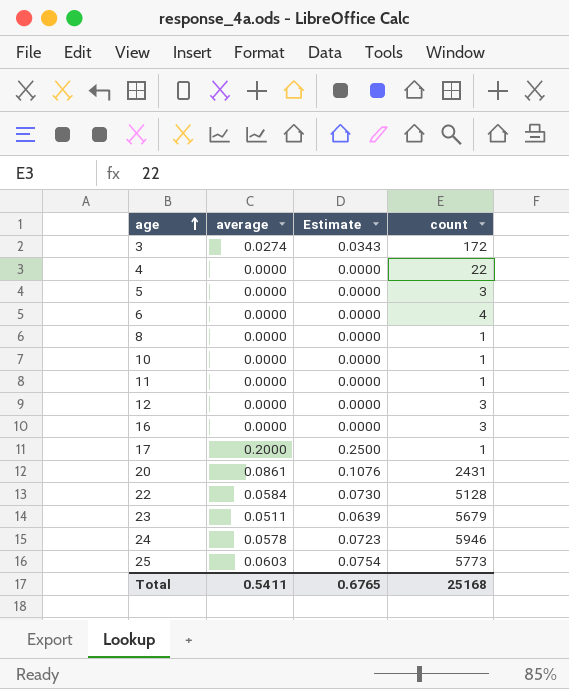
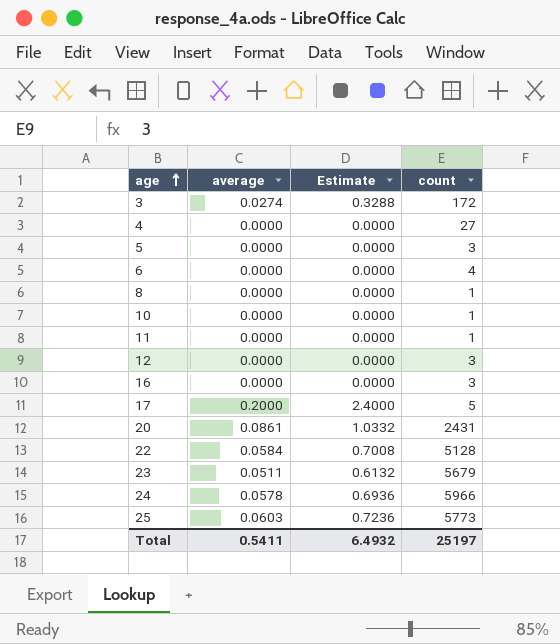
column Estimate | formula: [average] * 1.25 -> [average] * 12
4 | count: 22 -> 27
17 | count: 1 -> 5
24 | count: 5946 -> 5966
Total | Estimate: 0.6765 -> 6.4932
Total | count: 25168 -> 25197

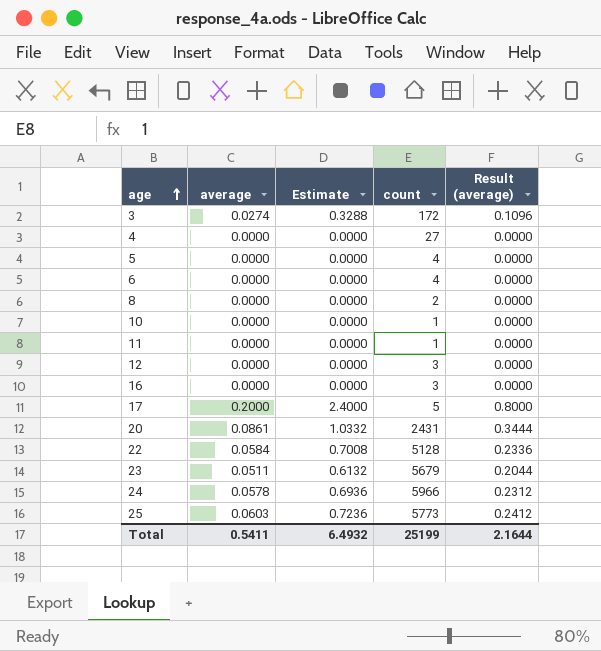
column Result (average) | formula: none -> [average] * 4
5 | count: 3 -> 4
8 | count: 1 -> 2
Total | count: 25197 -> 25199

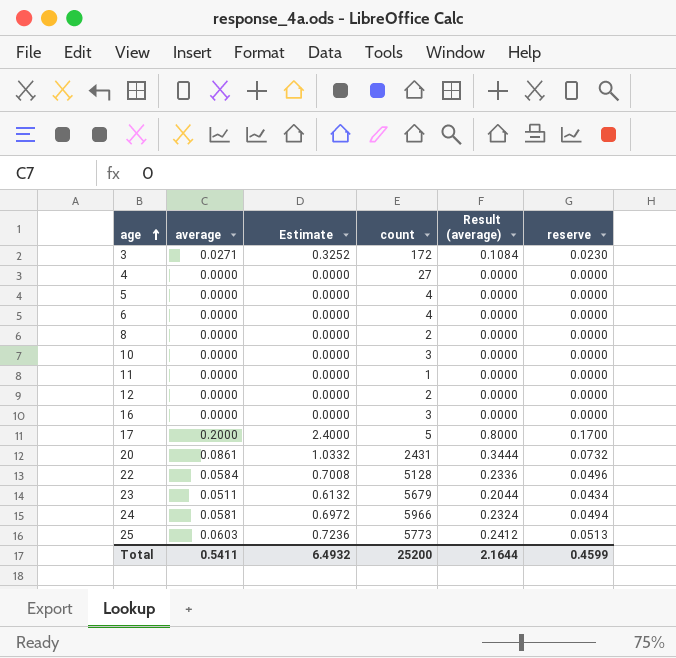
column reserve | formula: none -> [average] * 0.85
3 | average: 0.0274 -> 0.0271
3 | Estimate: 0.3288 -> 0.3252
3 | Result (average): 0.1096 -> 0.1084
10 | count: 1 -> 3
12 | count: 3 -> 2
24 | average: 0.0578 -> 0.0581
24 | Estimate: 0.6936 -> 0.6972
24 | Result (average): 0.2312 -> 0.2324
Total | count: 25199 -> 25200

